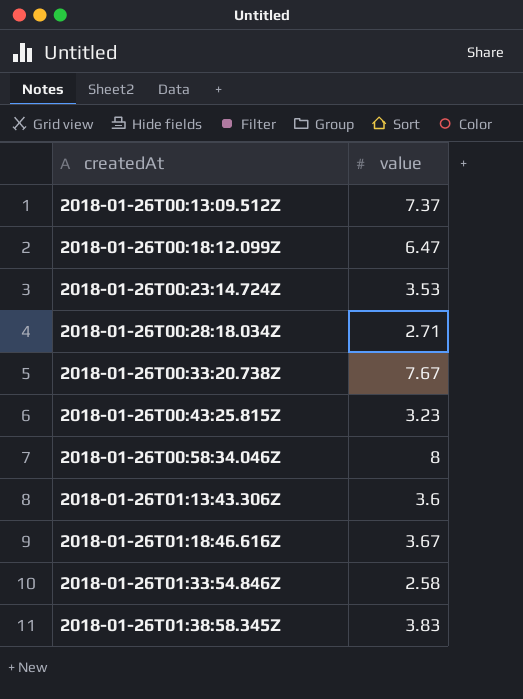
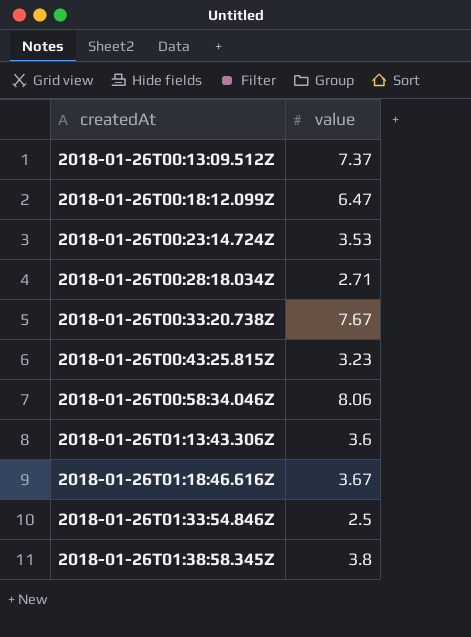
2018-01-26T00:58:34.046Z | value: 8 -> 8.06
2018-01-26T01:33:54.846Z | value: 2.58 -> 2.5
2018-01-26T01:38:58.345Z | value: 3.83 -> 3.8

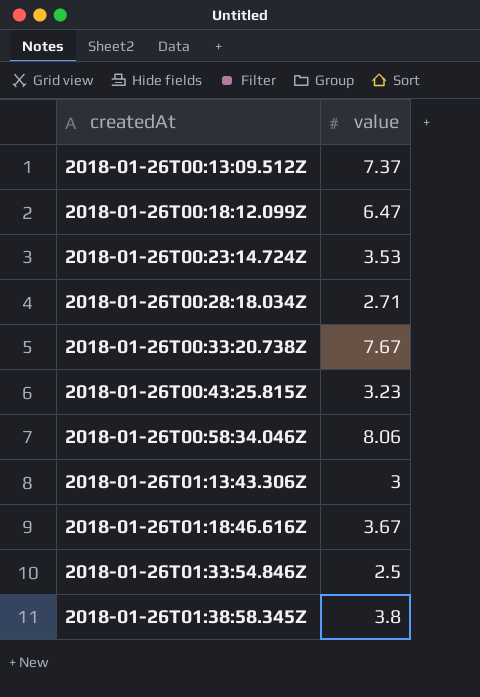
2018-01-26T01:13:43.306Z | value: 3.6 -> 3

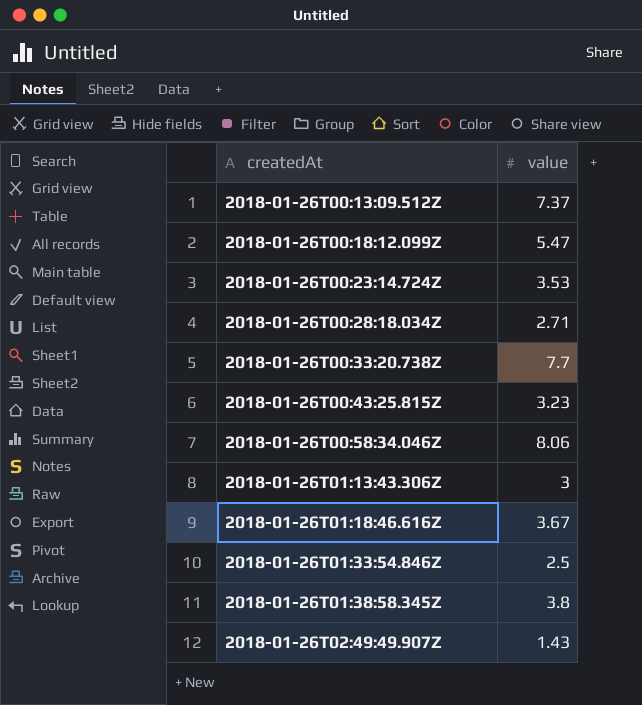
2018-01-26T00:18:12.099Z | value: 6.47 -> 5.47
2018-01-26T00:33:20.738Z | value: 7.67 -> 7.7
row 2018-01-26T02:49:49.907Z: none -> 1.43

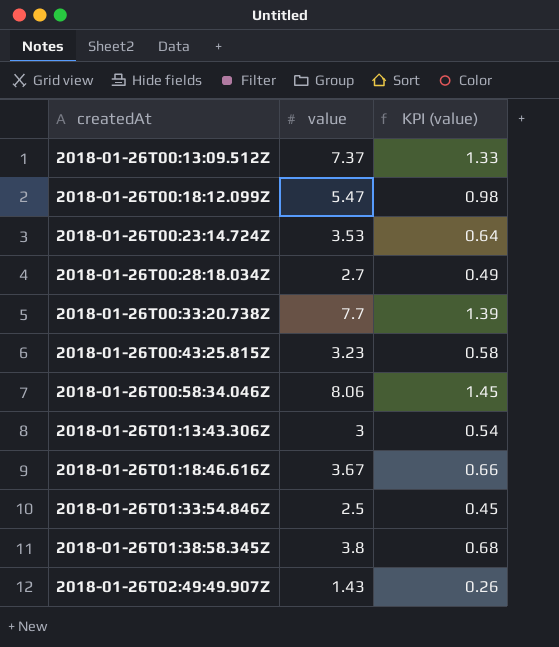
column KPI (value) | formula: none -> [value] * 0.18
2018-01-26T00:28:18.034Z | value: 2.71 -> 2.7

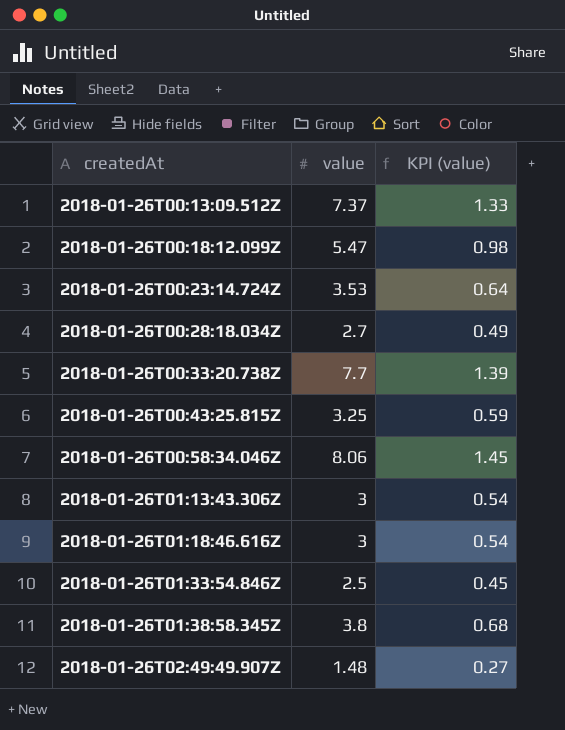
2018-01-26T00:43:25.815Z | value: 3.23 -> 3.25
2018-01-26T00:43:25.815Z | KPI (value): 0.58 -> 0.59
2018-01-26T01:18:46.616Z | value: 3.67 -> 3
2018-01-26T01:18:46.616Z | KPI (value): 0.66 -> 0.54
2018-01-26T02:49:49.907Z | value: 1.43 -> 1.48
2018-01-26T02:49:49.907Z | KPI (value): 0.26 -> 0.27

